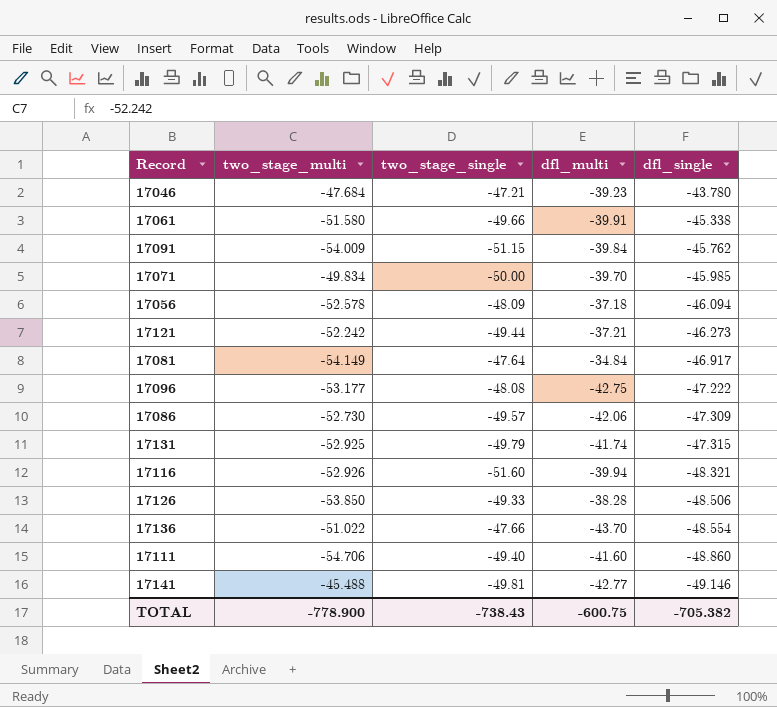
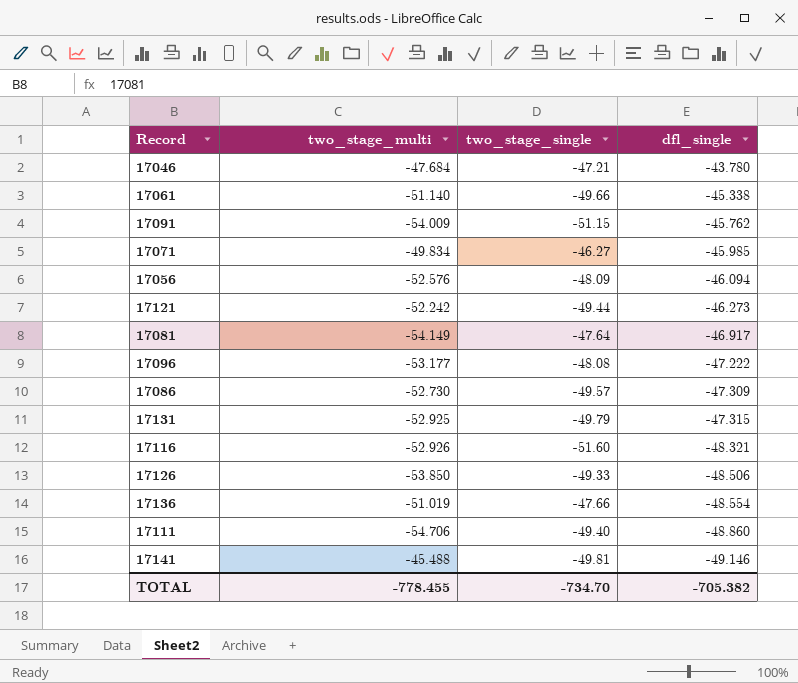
column dfl_multi | position: 4 -> none
17061 | two_stage_multi: -51.580 -> -51.140
17071 | two_stage_single: -50.00 -> -46.27
17056 | two_stage_multi: -52.578 -> -52.576
17136 | two_stage_multi: -51.022 -> -51.019
TOTAL | two_stage_multi: -778.900 -> -778.455
TOTAL | two_stage_single: -738.43 -> -734.70

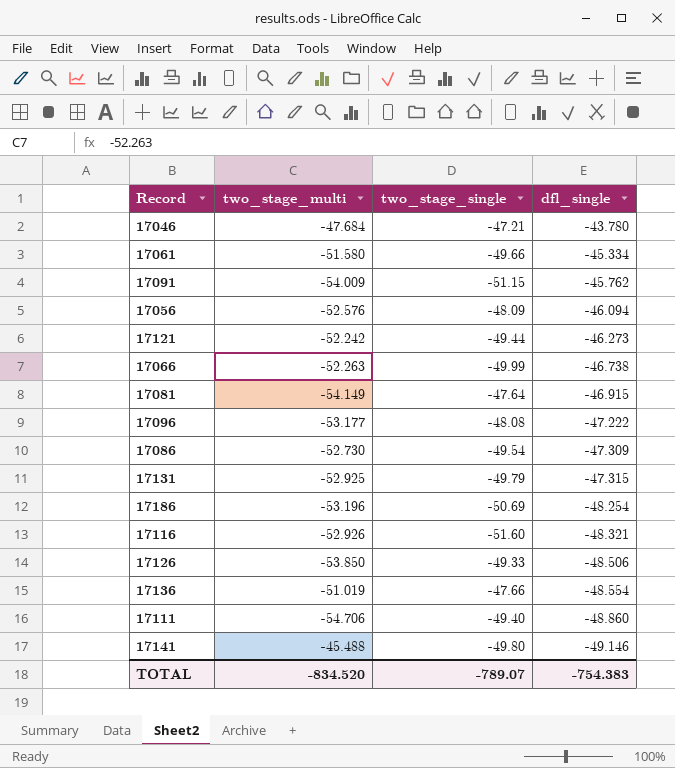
row 17071: -49.834 | -46.27 | -45.985 -> none
17061 | two_stage_multi: -51.140 -> -51.580
17061 | dfl_single: -45.338 -> -45.334
row 17066: none -> -52.263 | -49.99 | -46.738
17081 | dfl_single: -46.917 -> -46.915
17086 | two_stage_single: -49.57 -> -49.54
row 17186: none -> -53.196 | -50.69 | -48.254
17141 | two_stage_single: -49.81 -> -49.80
TOTAL | two_stage_multi: -778.455 -> -834.520
TOTAL | two_stage_single: -734.70 -> -789.07
TOTAL | dfl_single: -705.382 -> -754.383

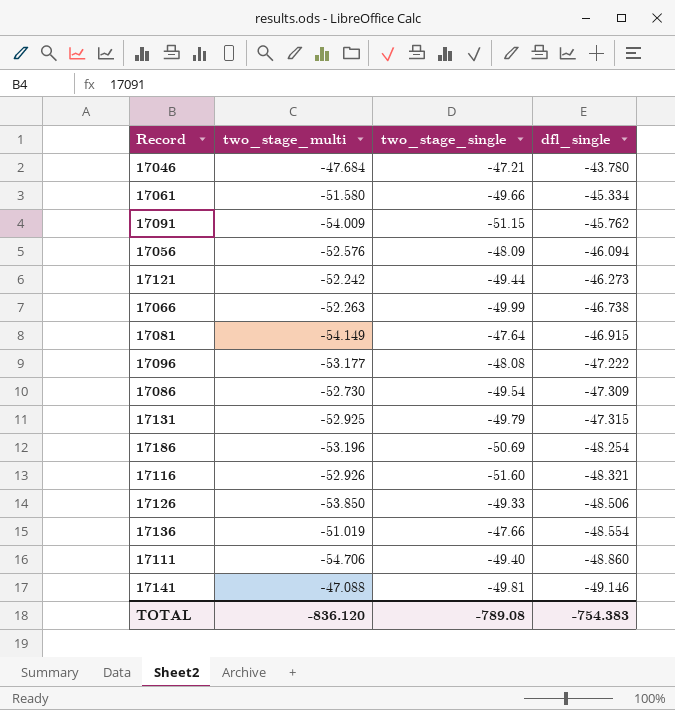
17141 | two_stage_multi: -45.488 -> -47.088
17141 | two_stage_single: -49.80 -> -49.81
TOTAL | two_stage_multi: -834.520 -> -836.120
TOTAL | two_stage_single: -789.07 -> -789.08

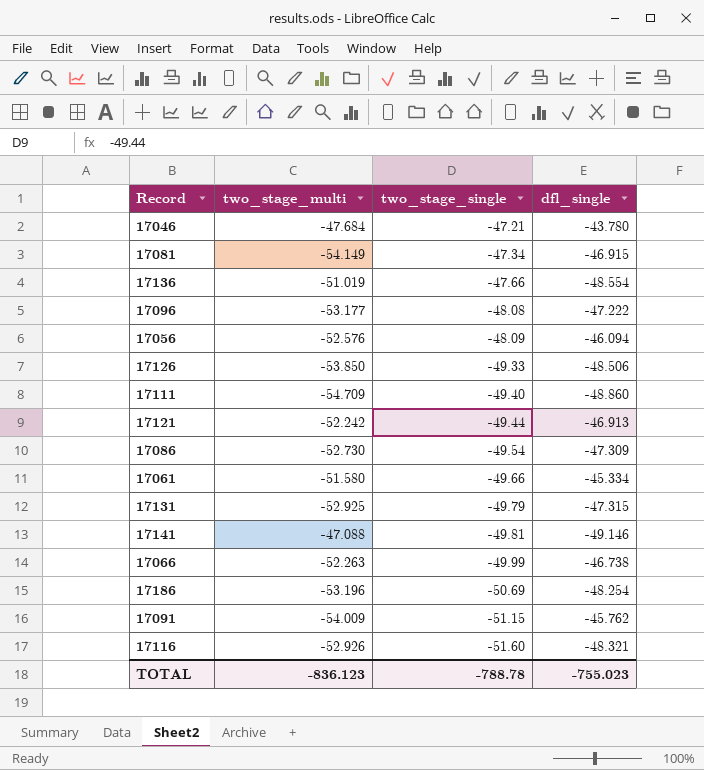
row order: dfl_single descending -> two_stage_single descending
17081 | two_stage_single: -47.64 -> -47.34
17111 | two_stage_multi: -54.706 -> -54.709
17121 | dfl_single: -46.273 -> -46.913
TOTAL | two_stage_multi: -836.120 -> -836.123
TOTAL | two_stage_single: -789.08 -> -788.78
TOTAL | dfl_single: -754.383 -> -755.023

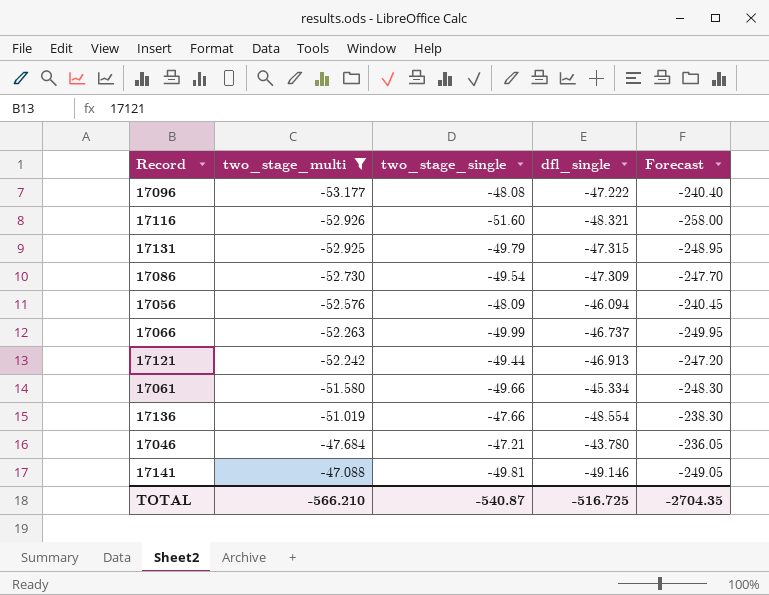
filter: none -> two_stage_multi >= -53.177
row order: two_stage_single descending -> two_stage_multi ascending
column Forecast | formula: none -> [two_stage_single] * 5
17066 | dfl_single: -46.738 -> -46.737
TOTAL | two_stage_multi: -836.123 -> -566.210
TOTAL | two_stage_single: -788.78 -> -540.87
TOTAL | dfl_single: -755.023 -> -516.725

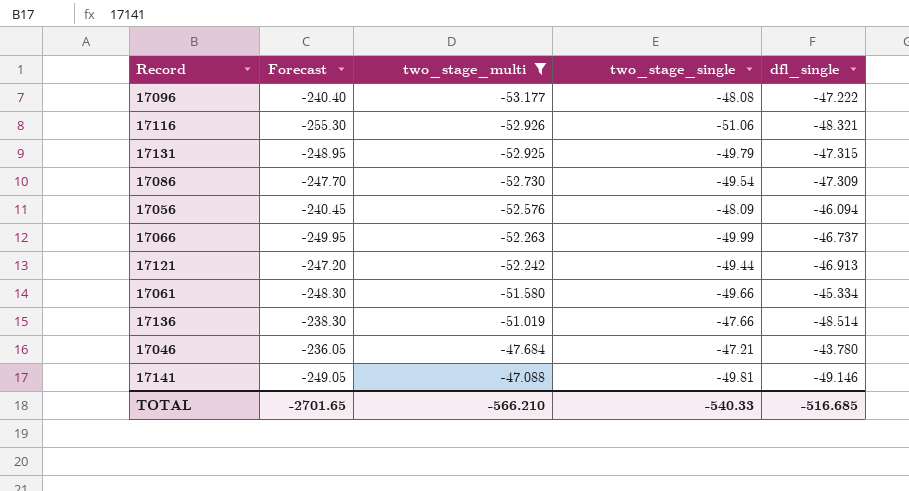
column Forecast | position: 5 -> 2
17116 | Forecast: -258.00 -> -255.30
17116 | two_stage_single: -51.60 -> -51.06
17136 | dfl_single: -48.554 -> -48.514
TOTAL | Forecast: -2704.35 -> -2701.65
TOTAL | two_stage_single: -540.87 -> -540.33
TOTAL | dfl_single: -516.725 -> -516.685

